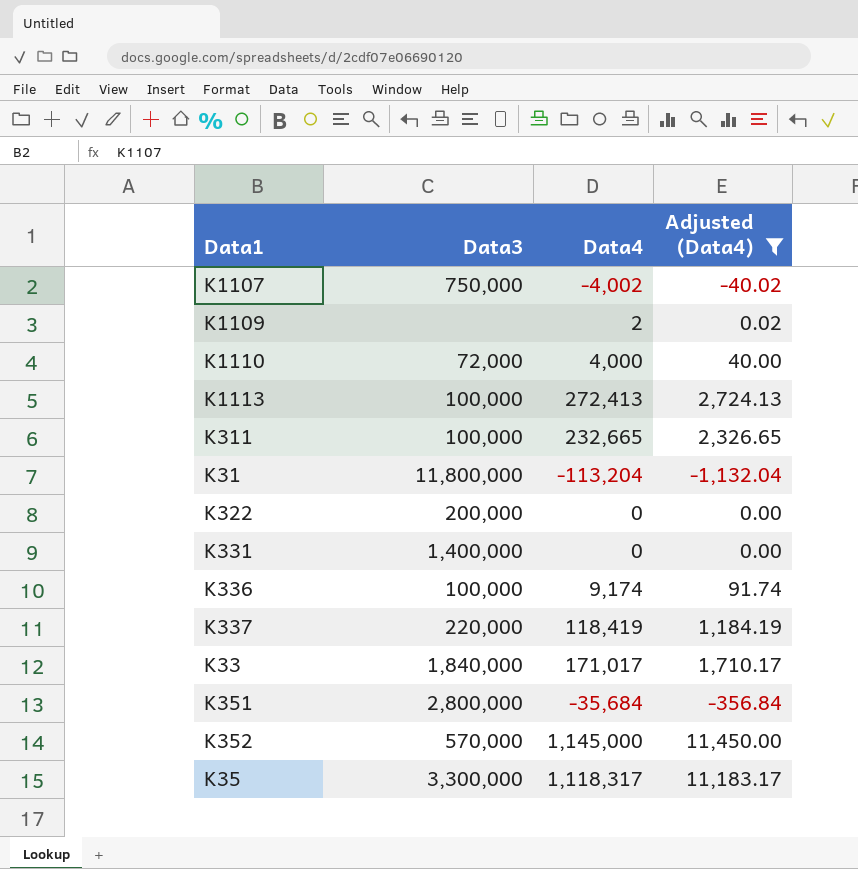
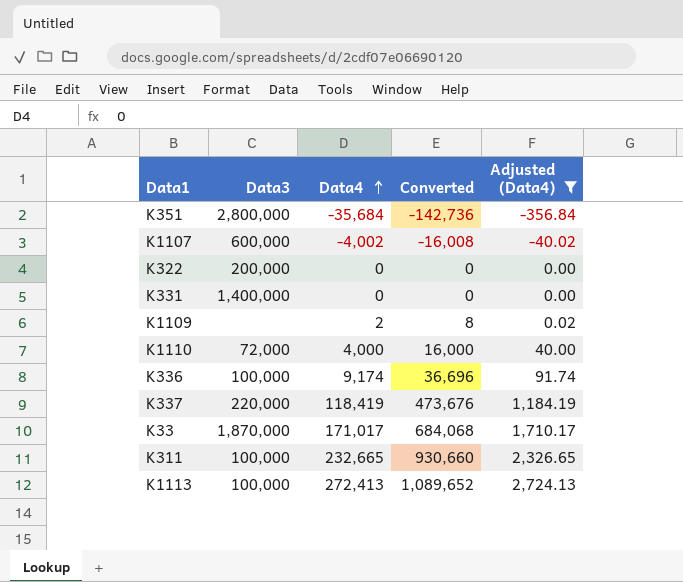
row order: none -> Data4 ascending
column Converted | formula: none -> [Data4] * 4
row K31: 11,800,000 | -113,204 | -1,132.04 -> none
row K352: 570,000 | 1,145,000 | 11,450.00 -> none
row K35: 3,300,000 | 1,118,317 | 11,183.17 -> none
K1107 | Data3: 750,000 -> 600,000
K33 | Data3: 1,840,000 -> 1,870,000

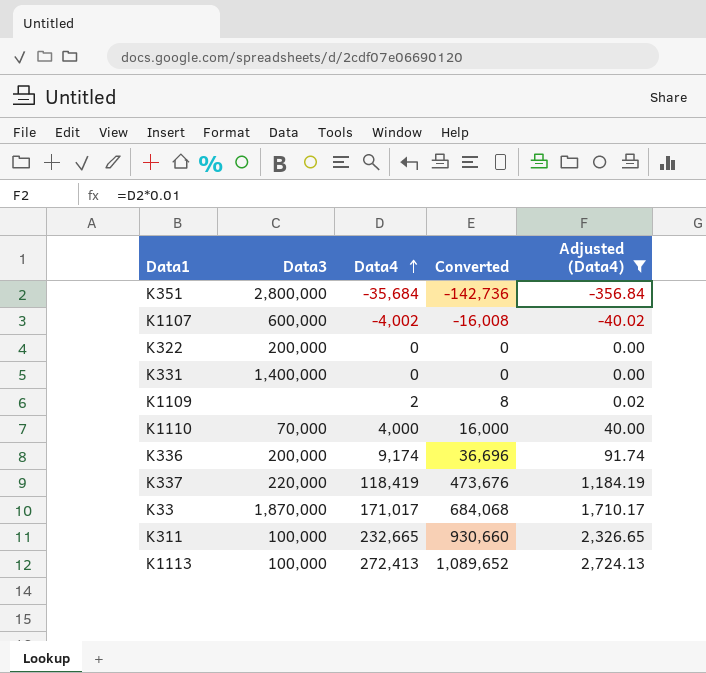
K1110 | Data3: 72,000 -> 70,000
K336 | Data3: 100,000 -> 200,000

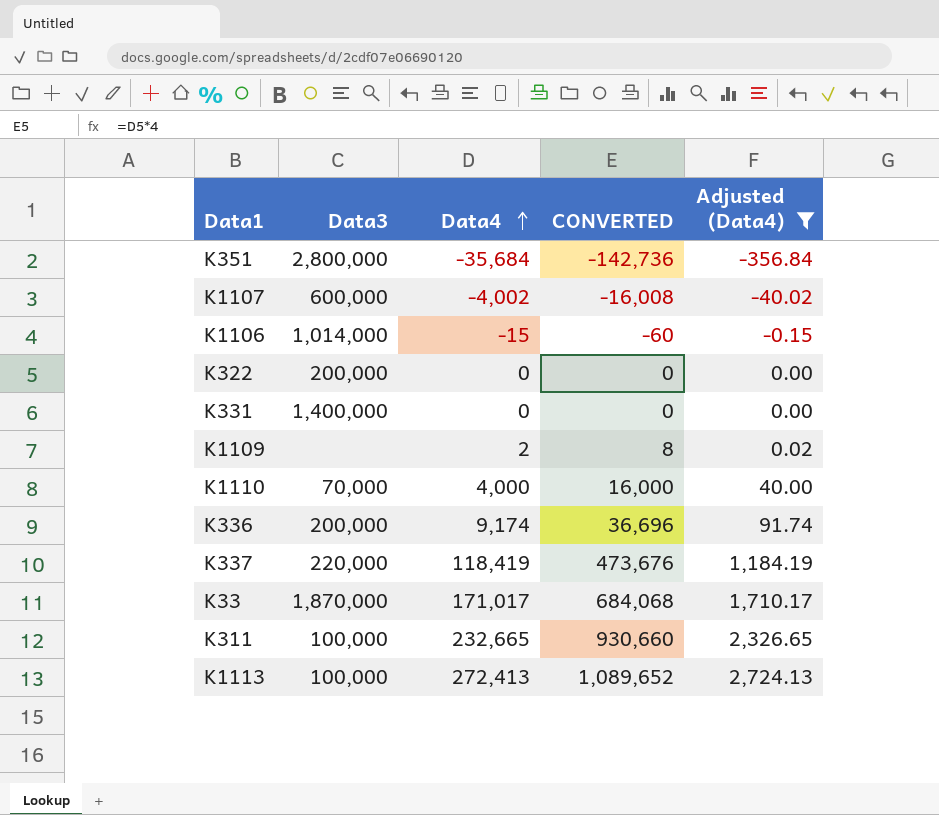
column name: Converted -> CONVERTED
row K1106: none -> 1,014,000 | -15 | -60 | -0.15

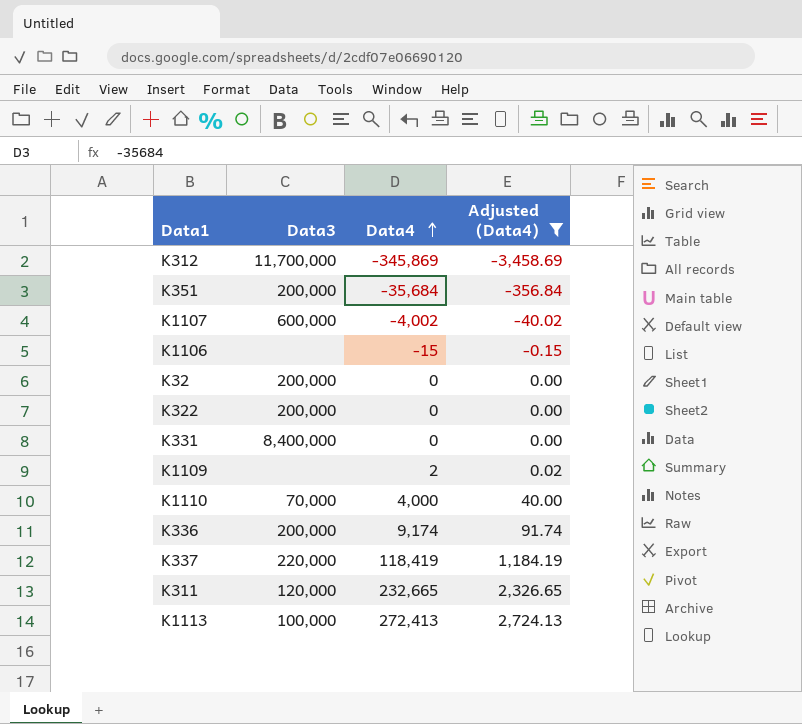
column CONVERTED | formula: [Data4] * 4 -> none
row K33: 1,870,000 | 171,017 | 684,068 | 1,710.17 -> none
row K312: none -> 11,700,000 | -345,869 | -3,458.69
K351 | Data3: 2,800,000 -> 200,000
K1106 | Data3: 1,014,000 -> none
row K32: none -> 200,000 | 0 | 0.00
K331 | Data3: 1,400,000 -> 8,400,000
K311 | Data3: 100,000 -> 120,000

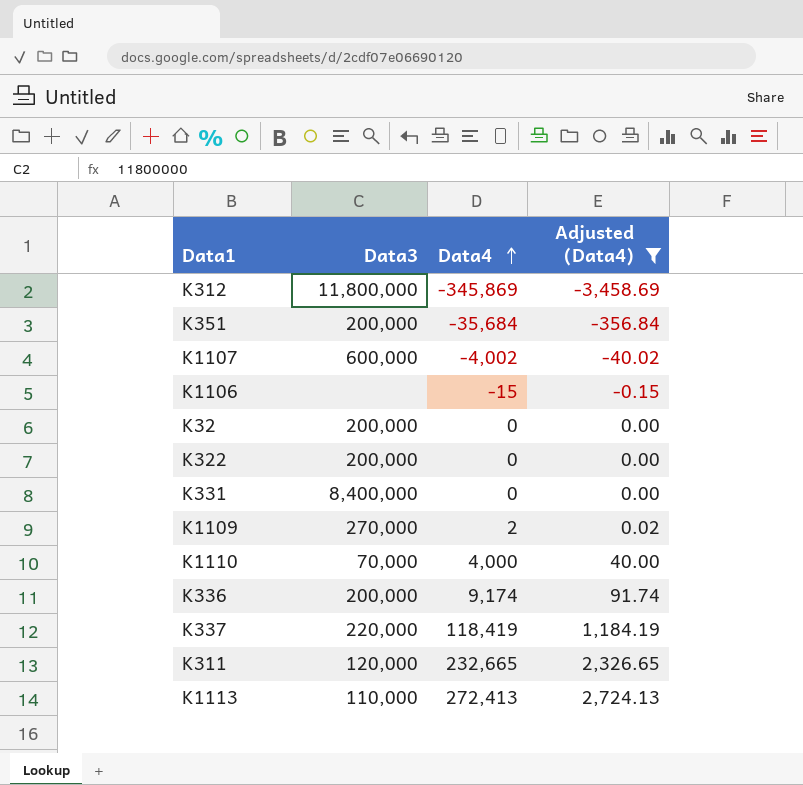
K312 | Data3: 11,700,000 -> 11,800,000
K1109 | Data3: none -> 270,000
K1113 | Data3: 100,000 -> 110,000

